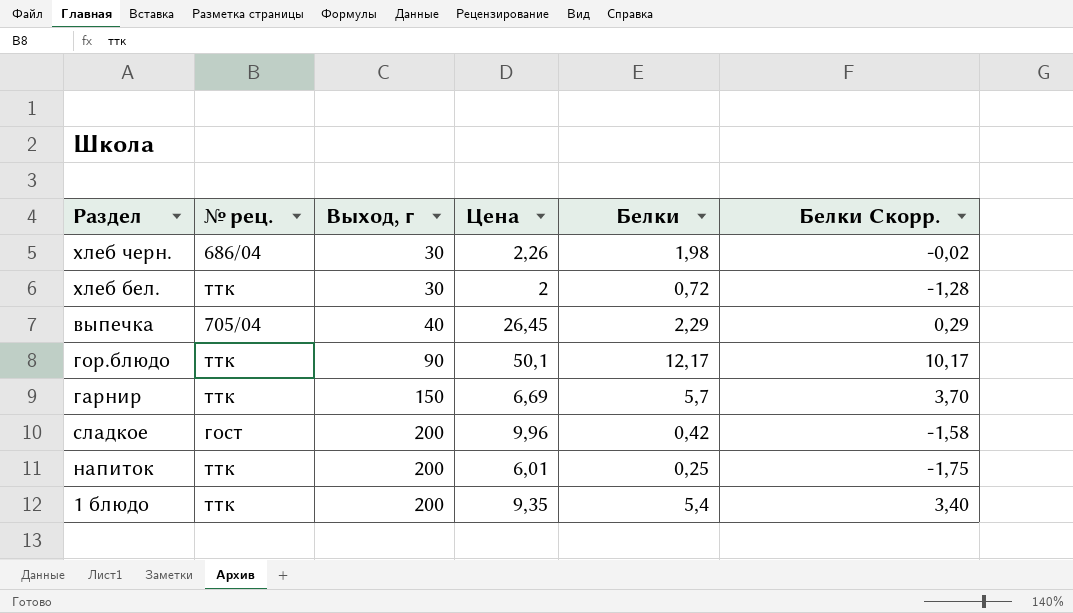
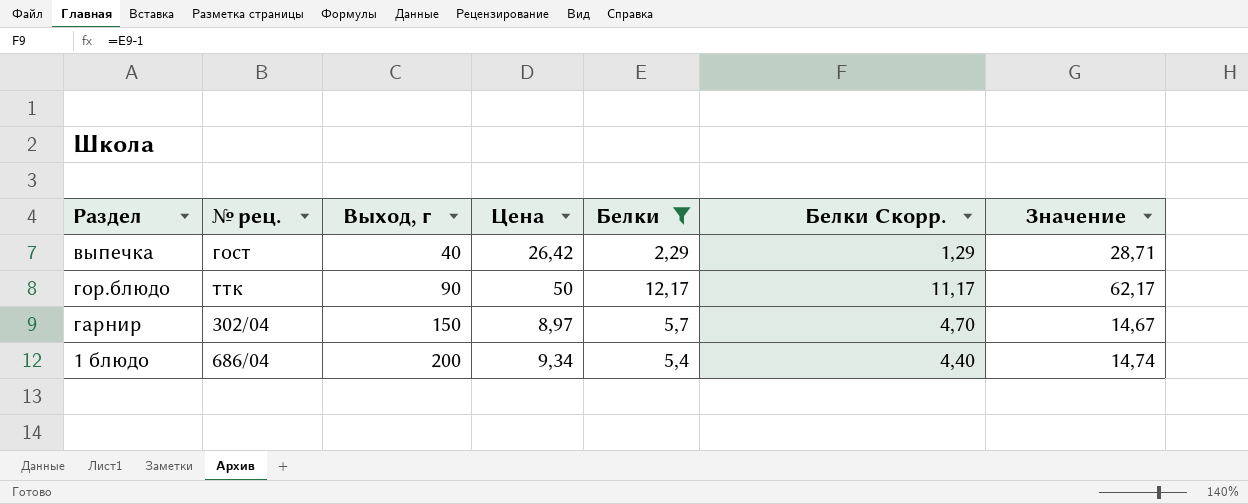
filter: none -> Белки >= 2,29
column Белки Скорр. | formula: [Белки] - 2 -> [Белки] - 1
column Значение | formula: none -> [Цена] + [Белки]
выпечка | № рец.: 705/04 -> гост
выпечка | Цена: 26,45 -> 26,42
гор.блюдо | Цена: 50,1 -> 50
гарнир | № рец.: ттк -> 302/04
гарнир | Цена: 6,69 -> 8,97
1 блюдо | № рец.: ттк -> 686/04
1 блюдо | Цена: 9,35 -> 9,34

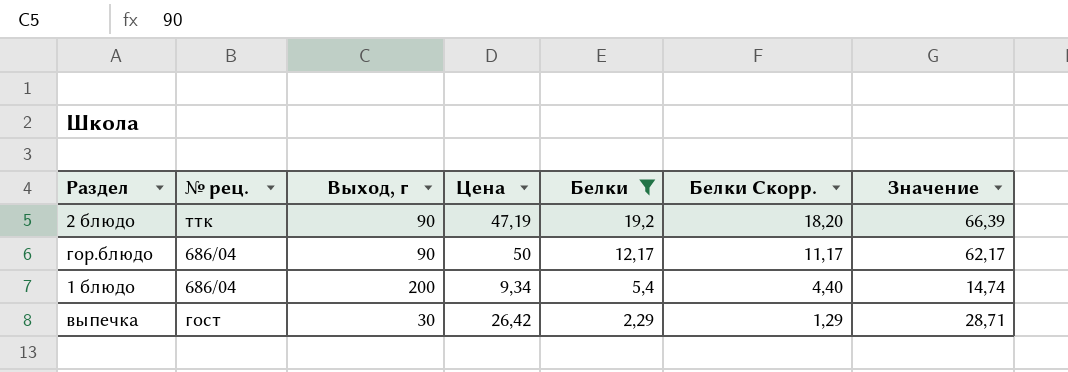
row order: Выход, г ascending -> Белки descending
row гарнир: 302/04 | 150 | 8,97 | 5,7 | 4,70 | 14,67 -> none
row 2 блюдо: none -> ттк | 90 | 47,19 | 19,2 | 18,20 | 66,39
гор.блюдо | № рец.: ттк -> 686/04
выпечка | Выход, г: 40 -> 30

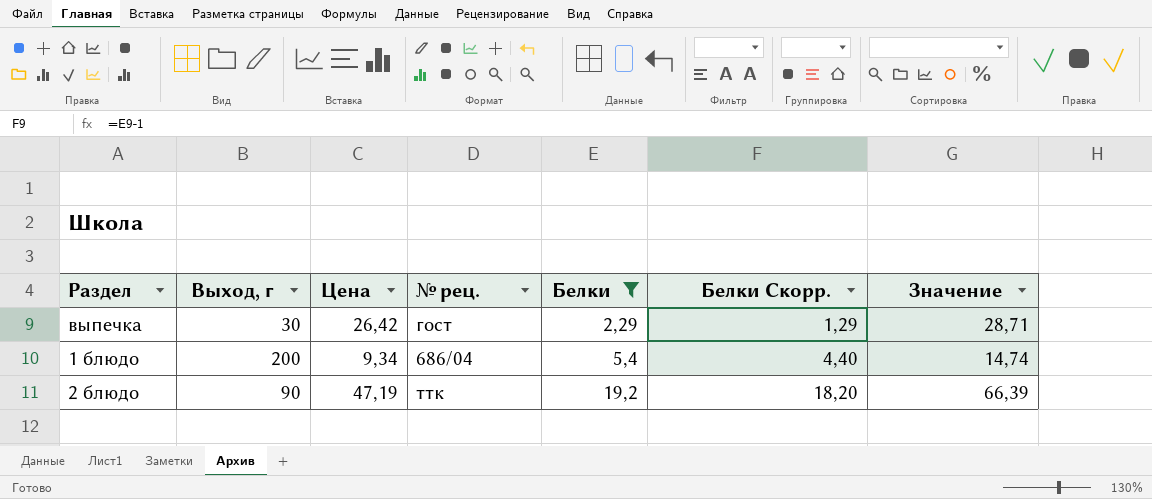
row order: Белки descending -> Белки ascending
column № рец. | position: 2 -> 4
row гор.блюдо: 686/04 | 90 | 50 | 12,17 | 11,17 | 62,17 -> none

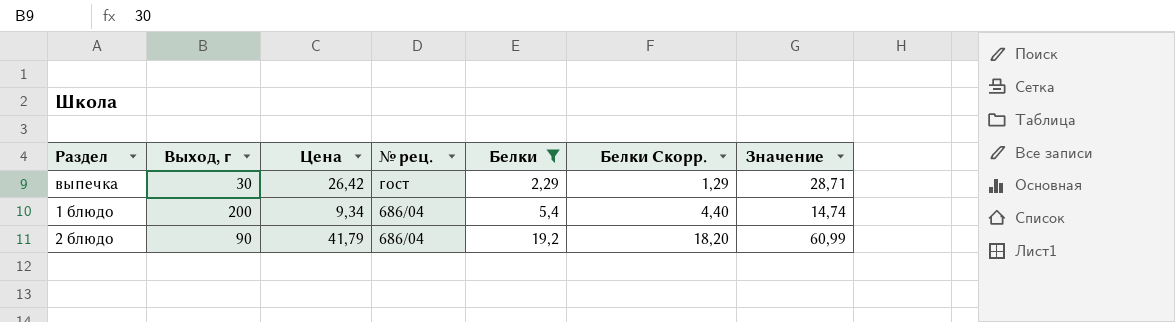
2 блюдо | Цена: 47,19 -> 41,79
2 блюдо | № рец.: ттк -> 686/04
2 блюдо | Значение: 66,39 -> 60,99

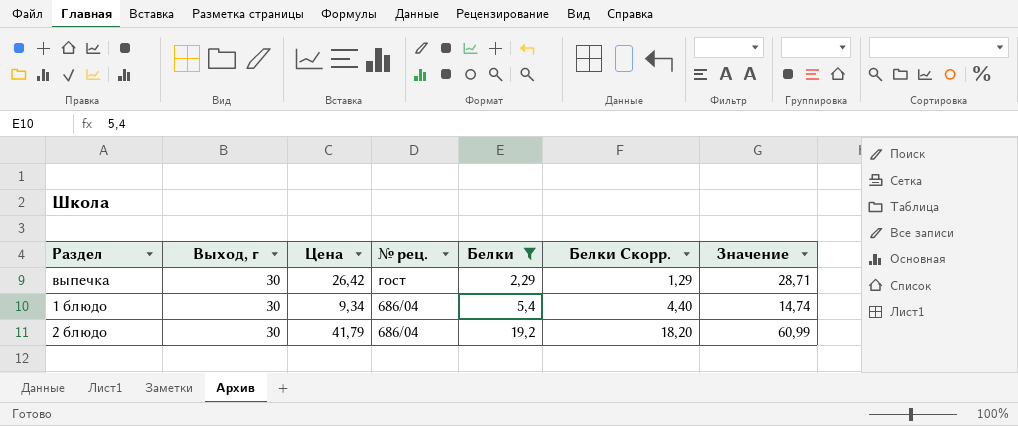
1 блюдо | Выход, г: 200 -> 30
2 блюдо | Выход, г: 90 -> 30

